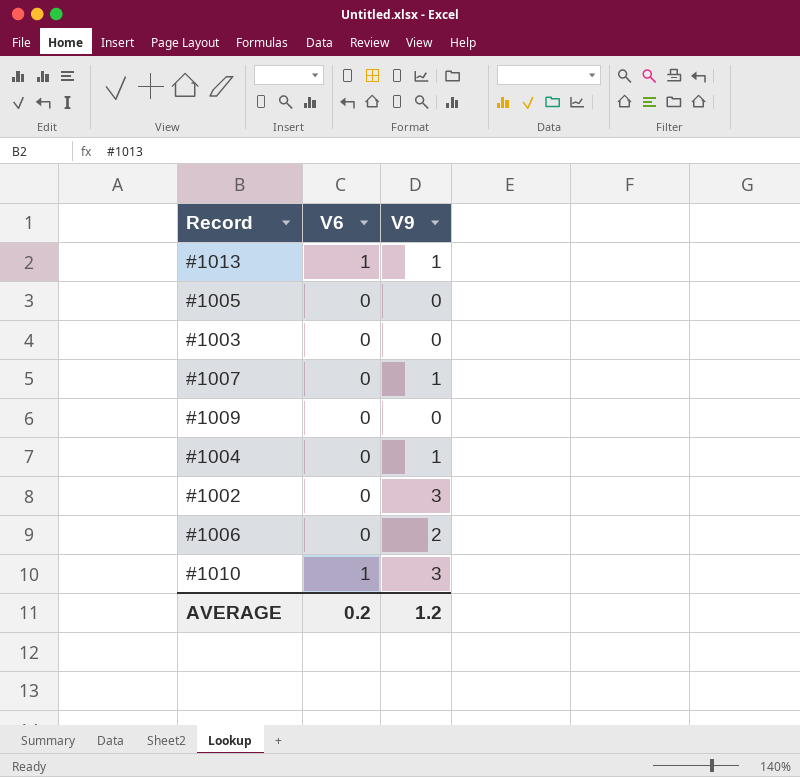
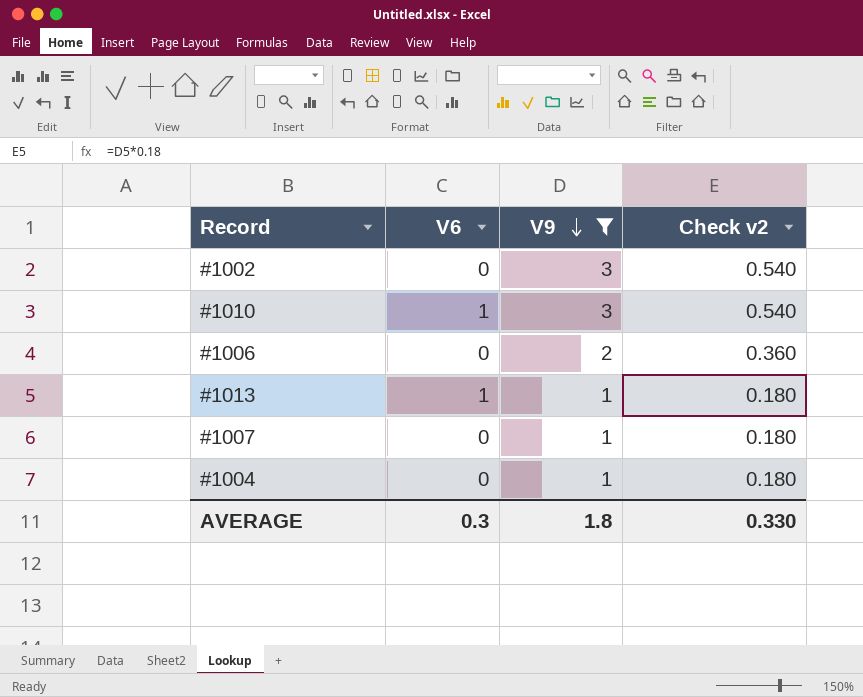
filter: none -> V9 != 0
row order: none -> V9 descending
column Check v2 | formula: none -> [V9] * 0.18
AVERAGE | V6: 0.2 -> 0.3
AVERAGE | V9: 1.2 -> 1.8

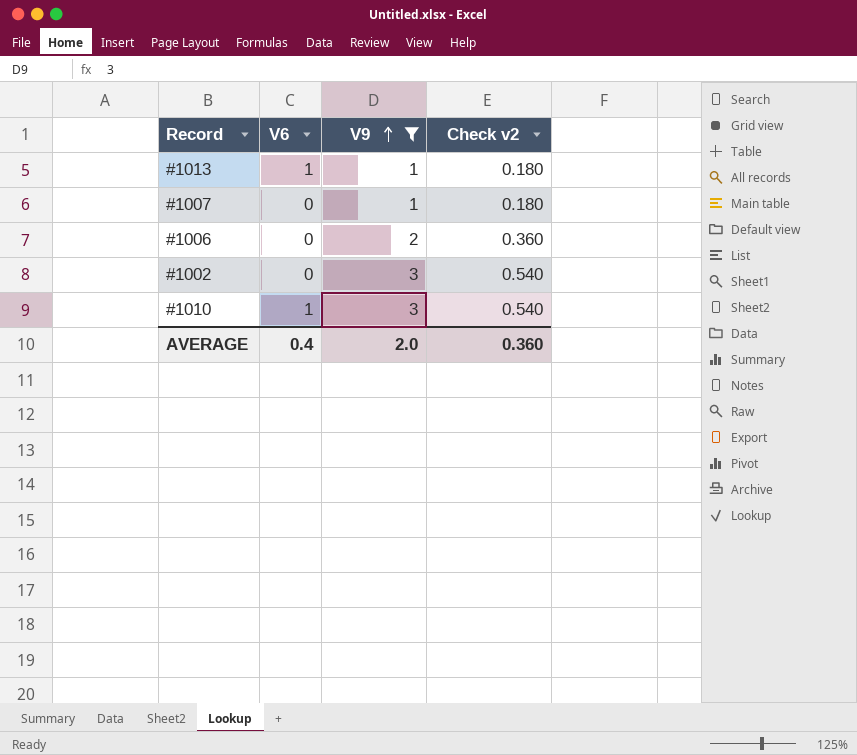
row order: V9 descending -> V9 ascending
row #1004: 0 | 1 | 0.180 -> none
AVERAGE | V6: 0.3 -> 0.4
AVERAGE | V9: 1.8 -> 2.0
AVERAGE | Check v2: 0.330 -> 0.360

